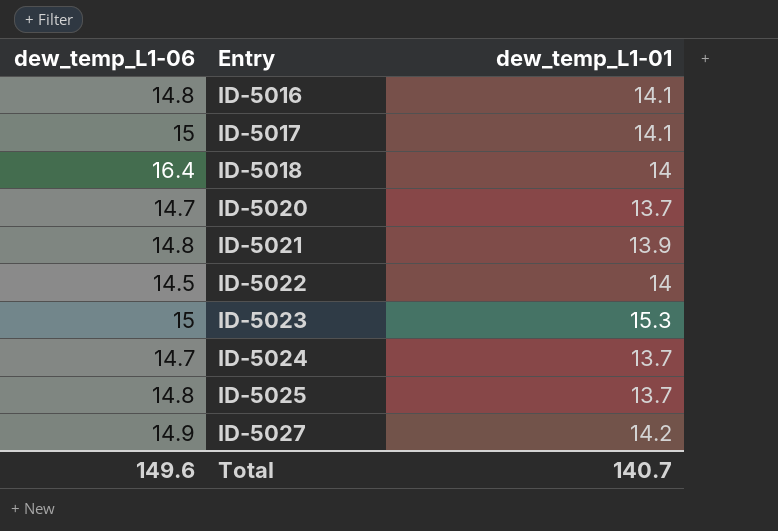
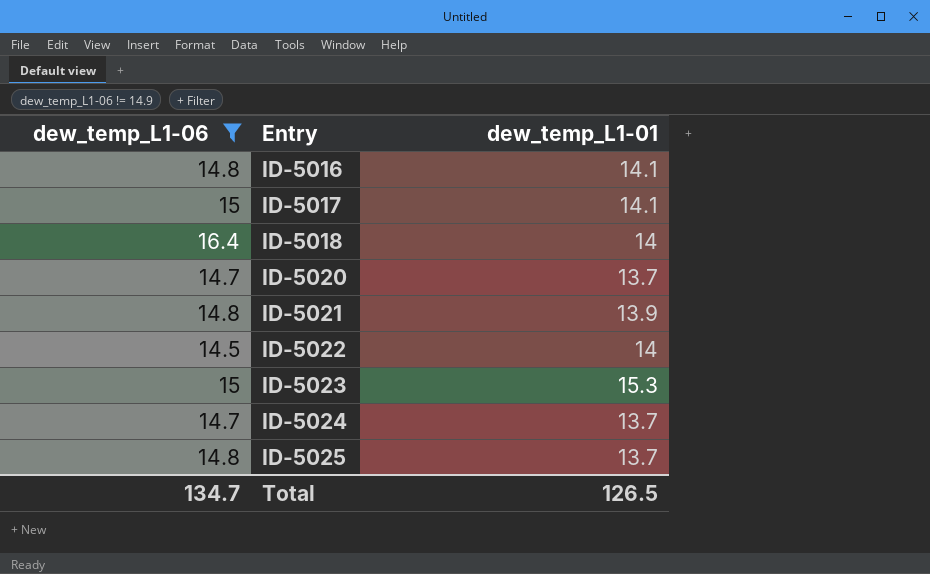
filter: none -> dew_temp_L1-06 != 14.9
Total | dew_temp_L1-06: 149.6 -> 134.7
Total | dew_temp_L1-01: 140.7 -> 126.5

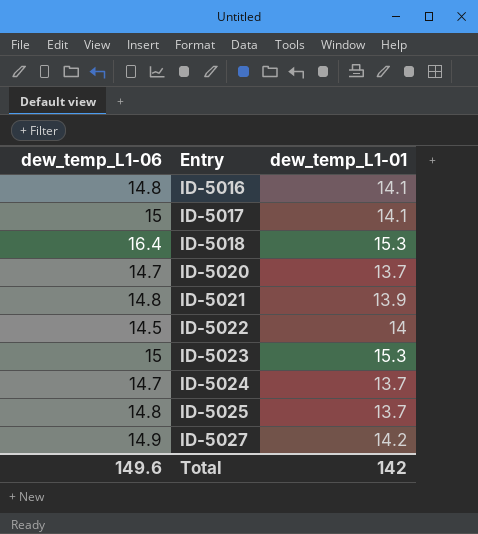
filter: dew_temp_L1-06 != 14.9 -> none
ID-5018 | dew_temp_L1-01: 14 -> 15.3
Total | dew_temp_L1-06: 134.7 -> 149.6
Total | dew_temp_L1-01: 126.5 -> 142

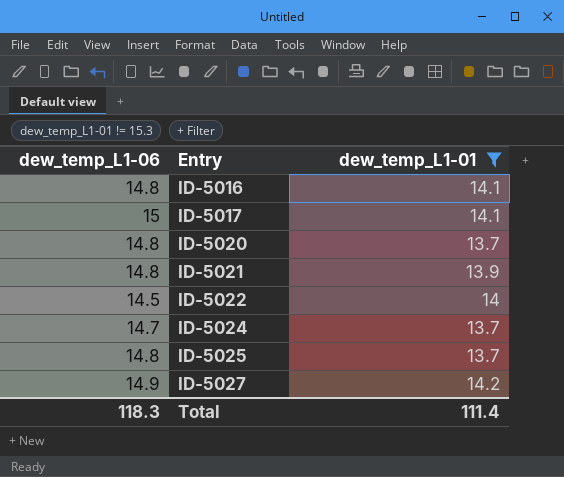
filter: none -> dew_temp_L1-01 != 15.3
ID-5020 | dew_temp_L1-06: 14.7 -> 14.8
Total | dew_temp_L1-06: 149.6 -> 118.3
Total | dew_temp_L1-01: 142 -> 111.4

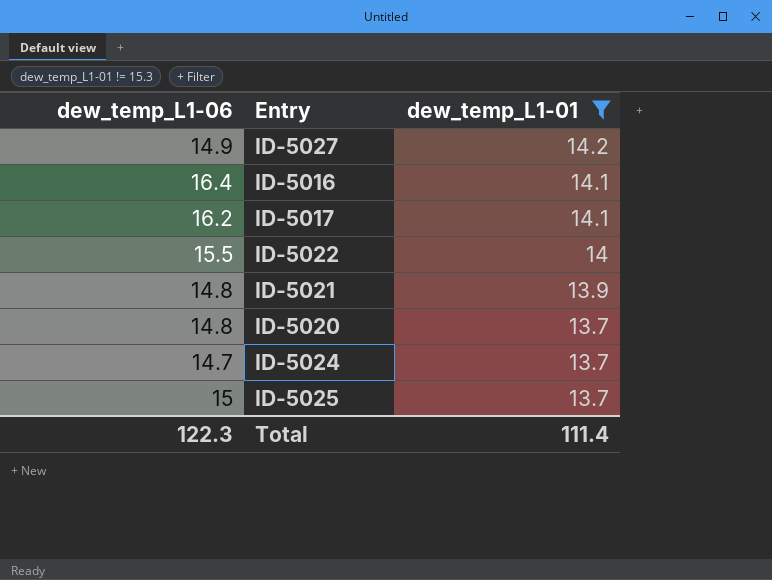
row order: Entry ascending -> dew_temp_L1-01 descending
ID-5016 | dew_temp_L1-06: 14.8 -> 16.4
ID-5017 | dew_temp_L1-06: 15 -> 16.2
ID-5022 | dew_temp_L1-06: 14.5 -> 15.5
ID-5025 | dew_temp_L1-06: 14.8 -> 15
Total | dew_temp_L1-06: 118.3 -> 122.3

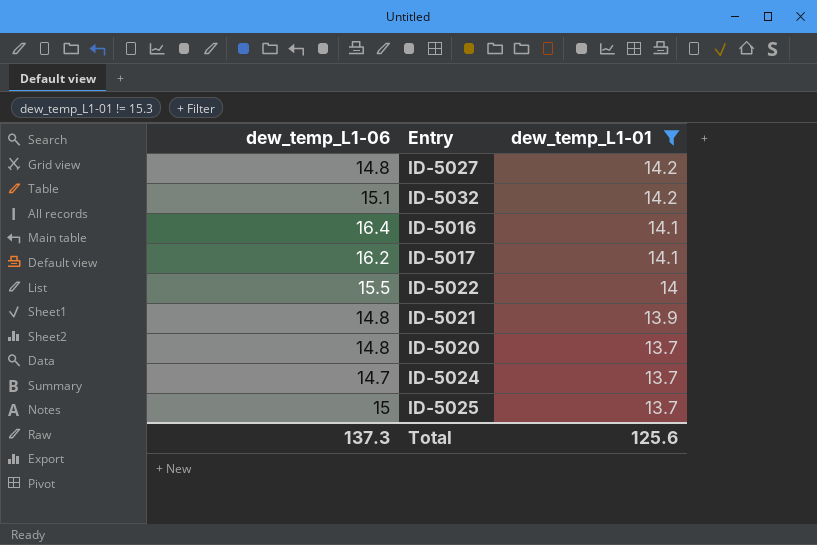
ID-5027 | dew_temp_L1-06: 14.9 -> 14.8
row ID-5032: none -> 15.1 | 14.2
Total | dew_temp_L1-06: 122.3 -> 137.3
Total | dew_temp_L1-01: 111.4 -> 125.6

